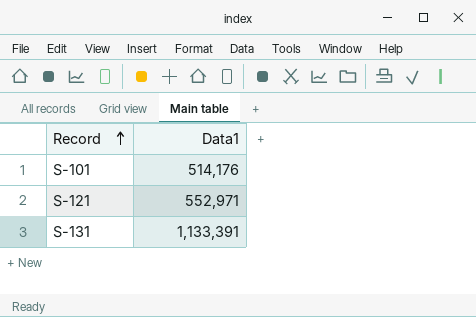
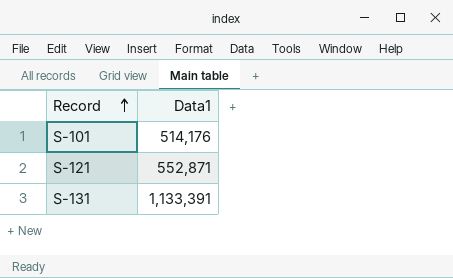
S-121 | Data1: 552,971 -> 552,871

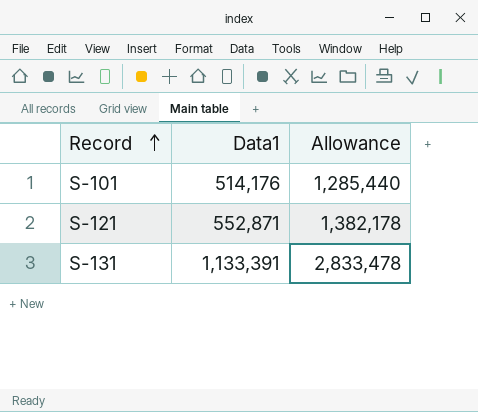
column Allowance | formula: none -> [Data1] * 2.5

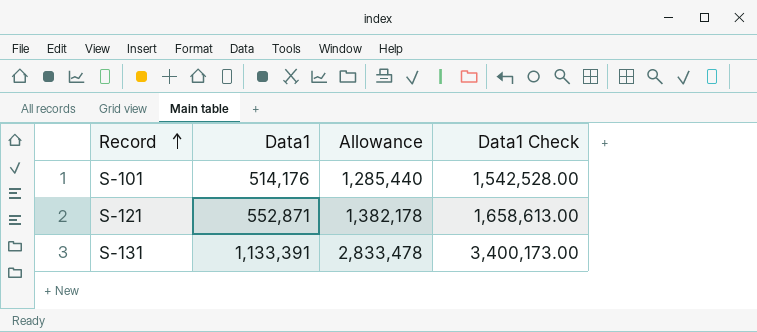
column Data1 Check | formula: none -> [Data1] * 3

